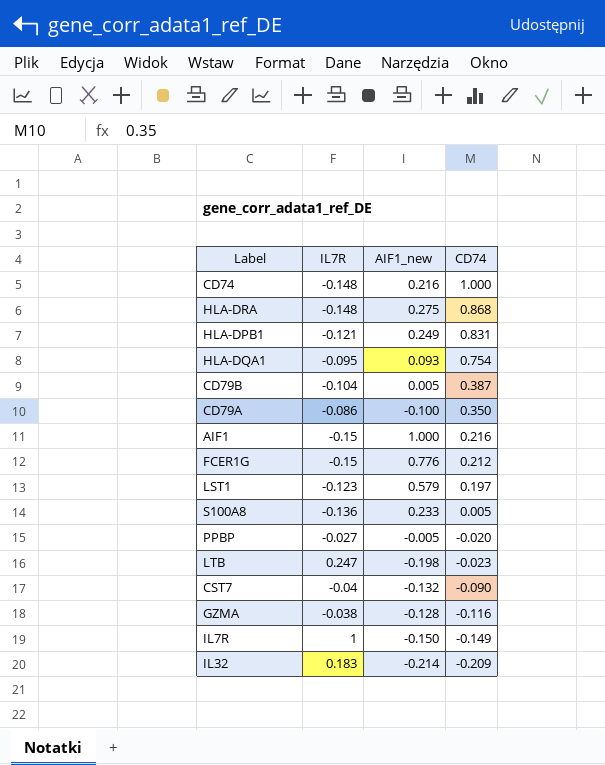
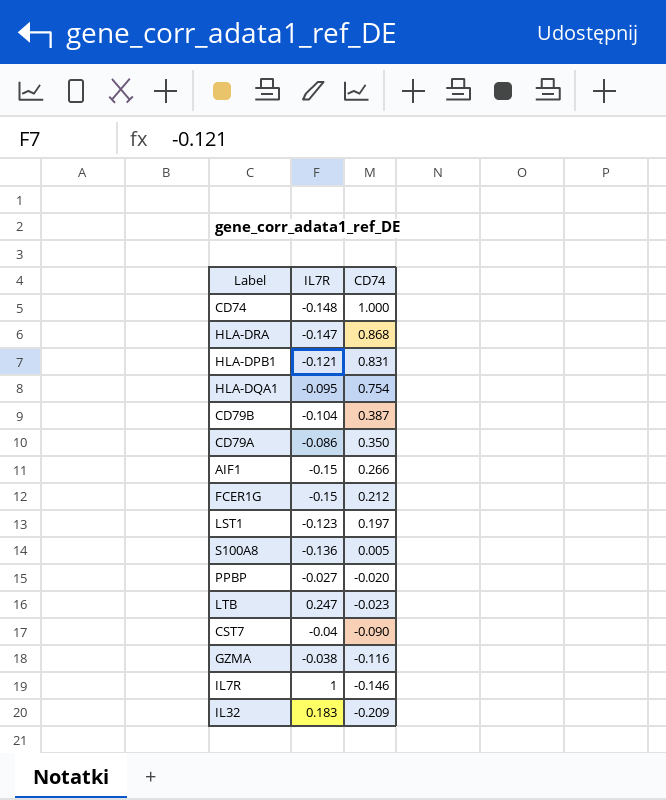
column AIF1_new | position: 3 -> none
HLA-DRA | IL7R: -0.148 -> -0.147
AIF1 | CD74: 0.216 -> 0.266
IL7R | CD74: -0.149 -> -0.146

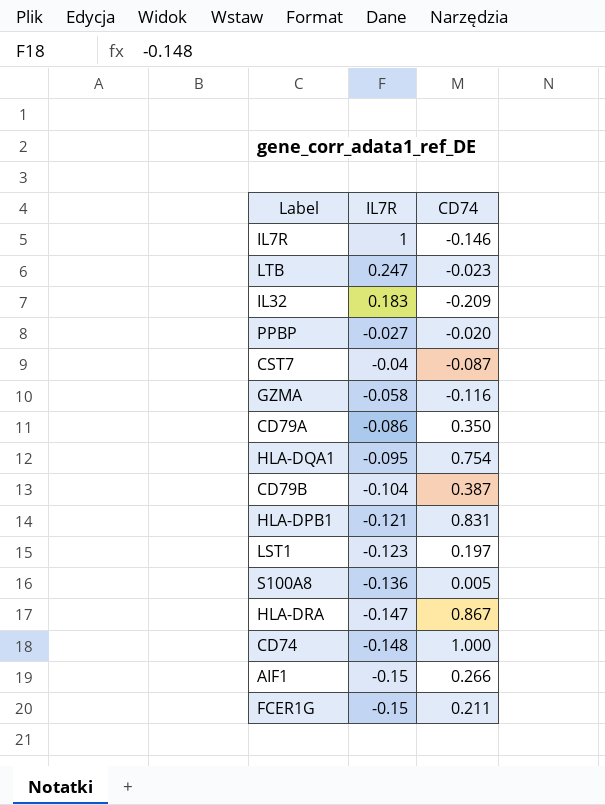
row order: CD74 descending -> IL7R descending
CST7 | CD74: -0.090 -> -0.087
GZMA | IL7R: -0.038 -> -0.058
HLA-DRA | CD74: 0.868 -> 0.867
FCER1G | CD74: 0.212 -> 0.211

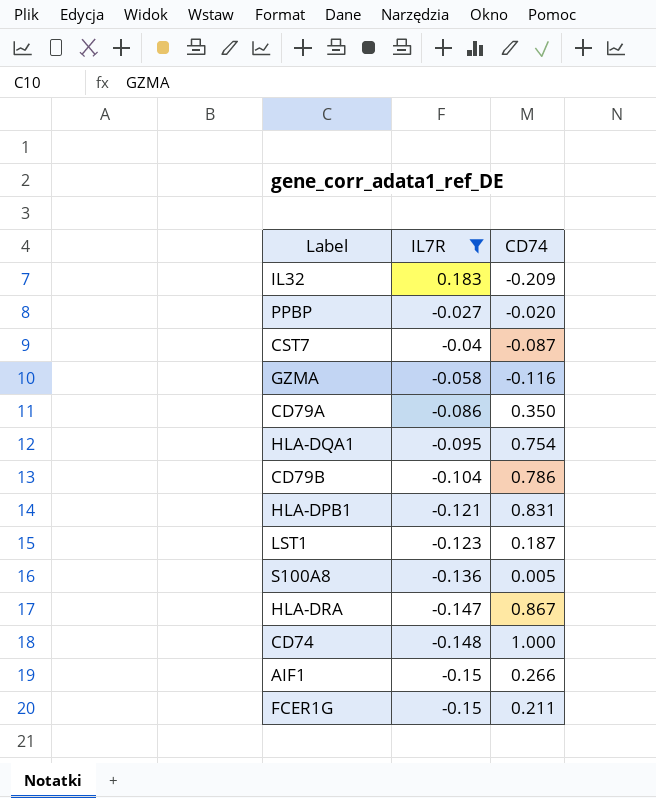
filter: none -> IL7R <= 0.183
CD79B | CD74: 0.387 -> 0.786
LST1 | CD74: 0.197 -> 0.187

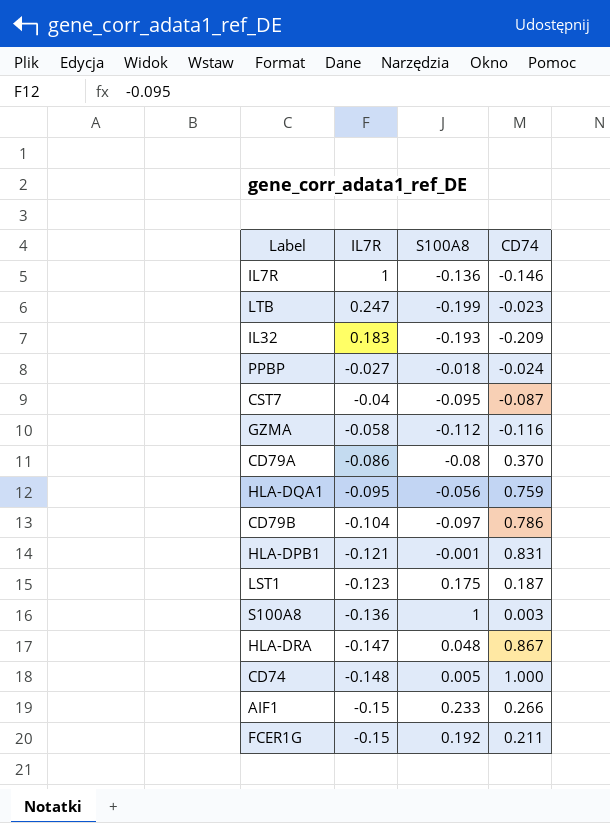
filter: IL7R <= 0.183 -> none
column S100A8 | position: none -> 3
PPBP | CD74: -0.020 -> -0.024
CD79A | CD74: 0.350 -> 0.370
HLA-DQA1 | CD74: 0.754 -> 0.759
S100A8 | CD74: 0.005 -> 0.003

